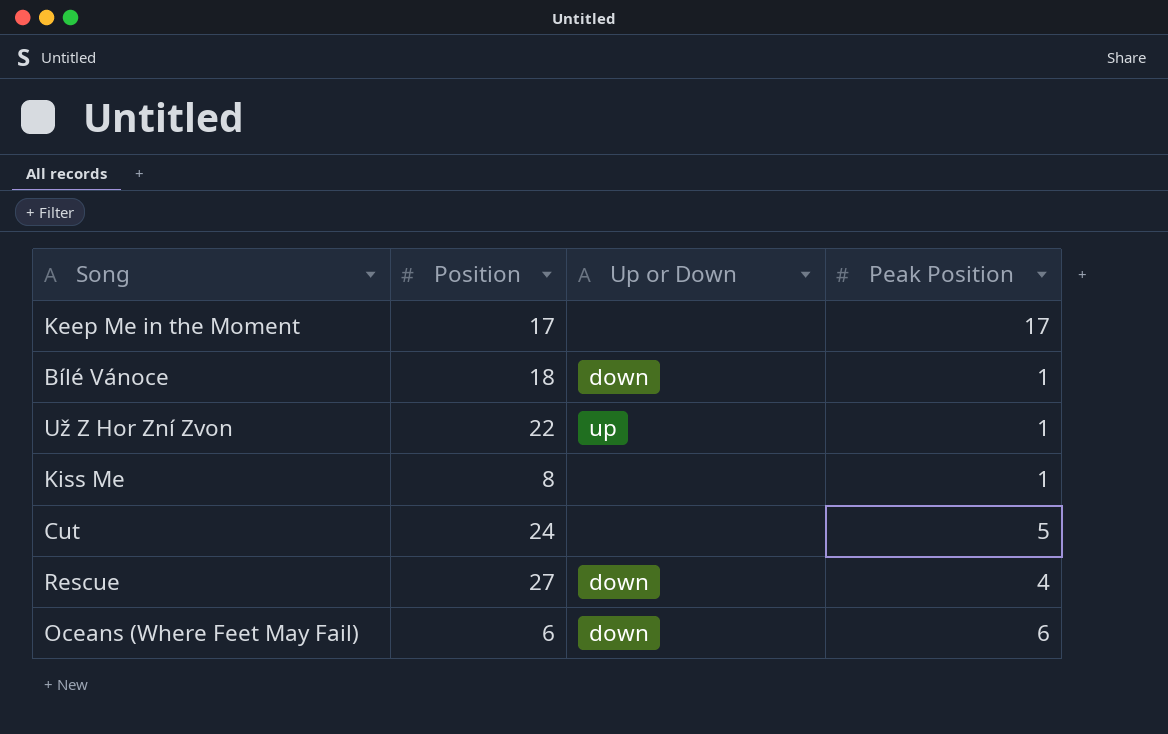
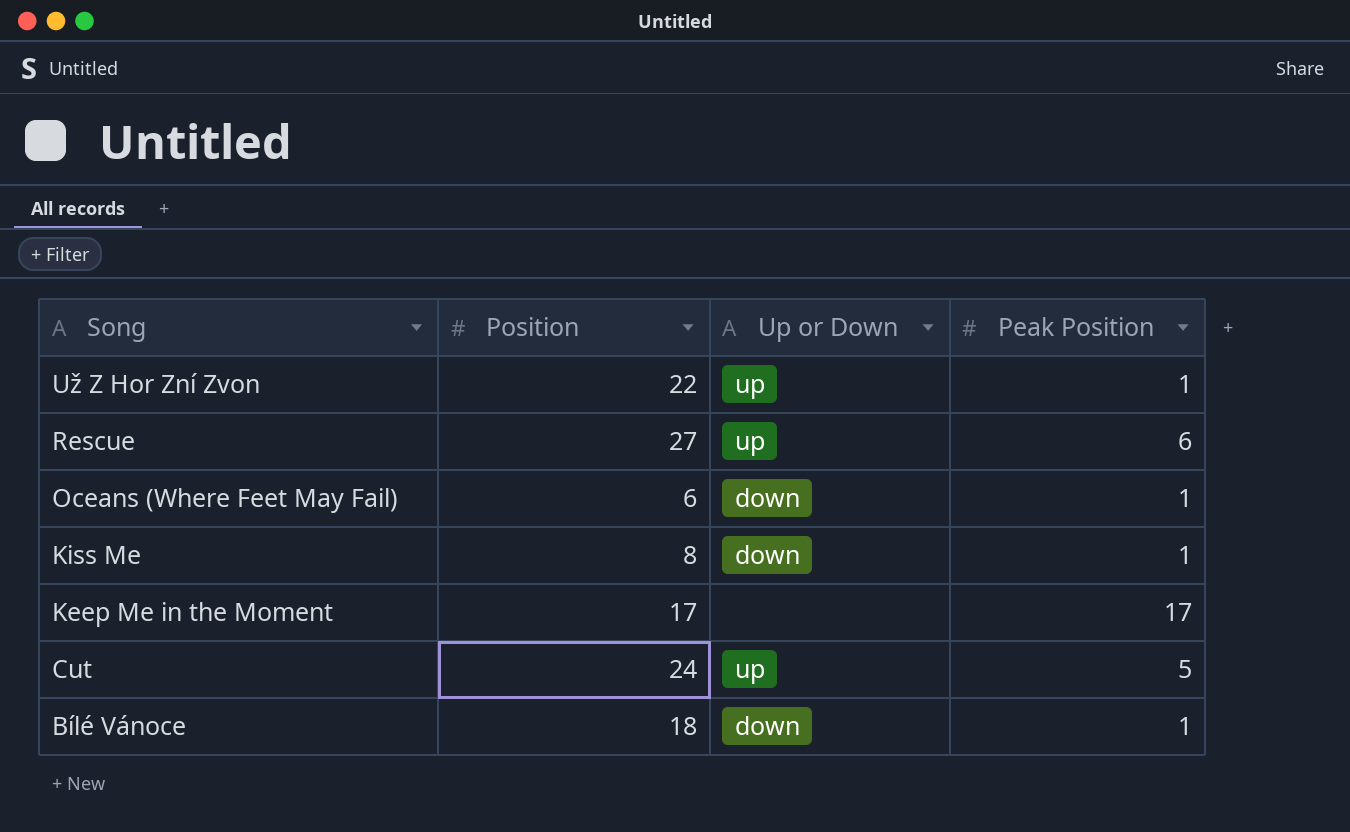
row order: none -> Song descending
Rescue | Up or Down: down -> up
Rescue | Peak Position: 4 -> 6
Oceans (Where Feet May Fail) | Peak Position: 6 -> 1
Kiss Me | Up or Down: none -> down
Cut | Up or Down: none -> up

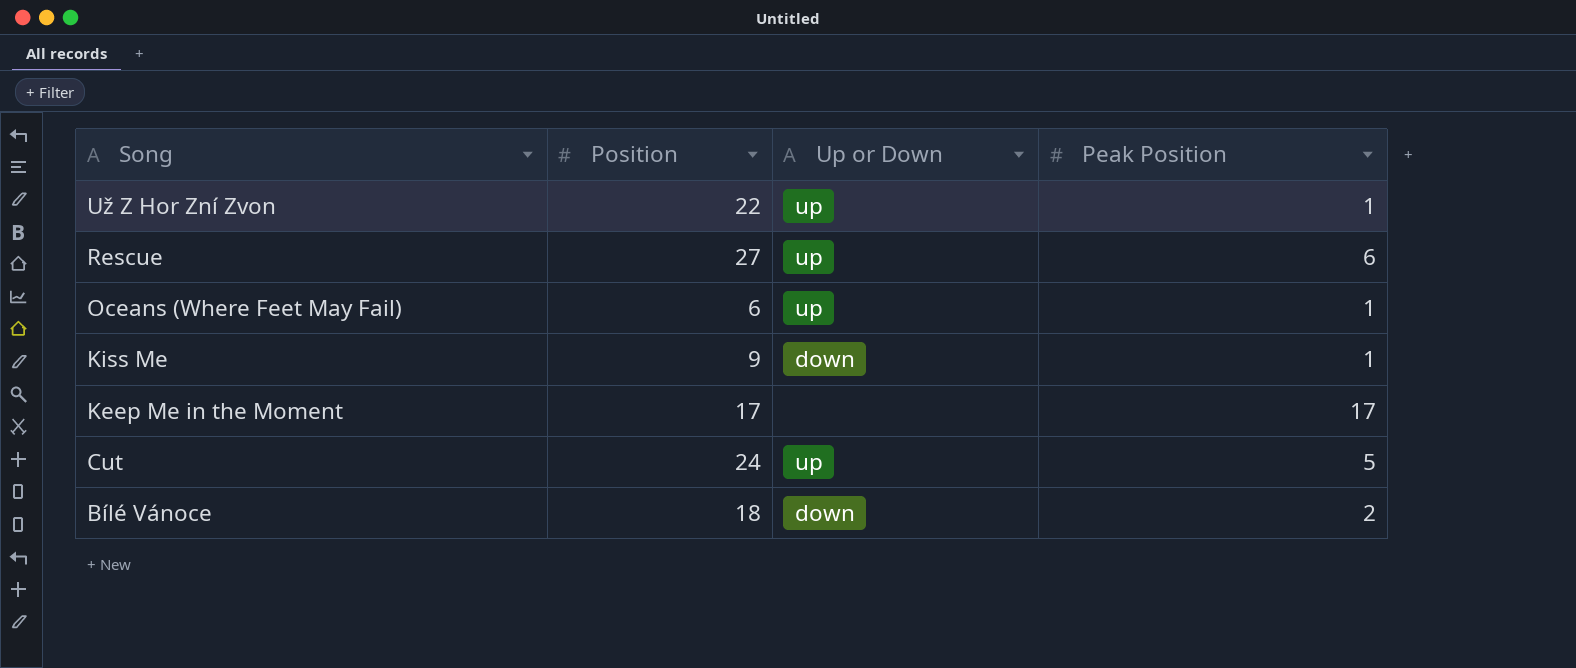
Oceans (Where Feet May Fail) | Up or Down: down -> up
Kiss Me | Position: 8 -> 9
Bílé Vánoce | Peak Position: 1 -> 2

